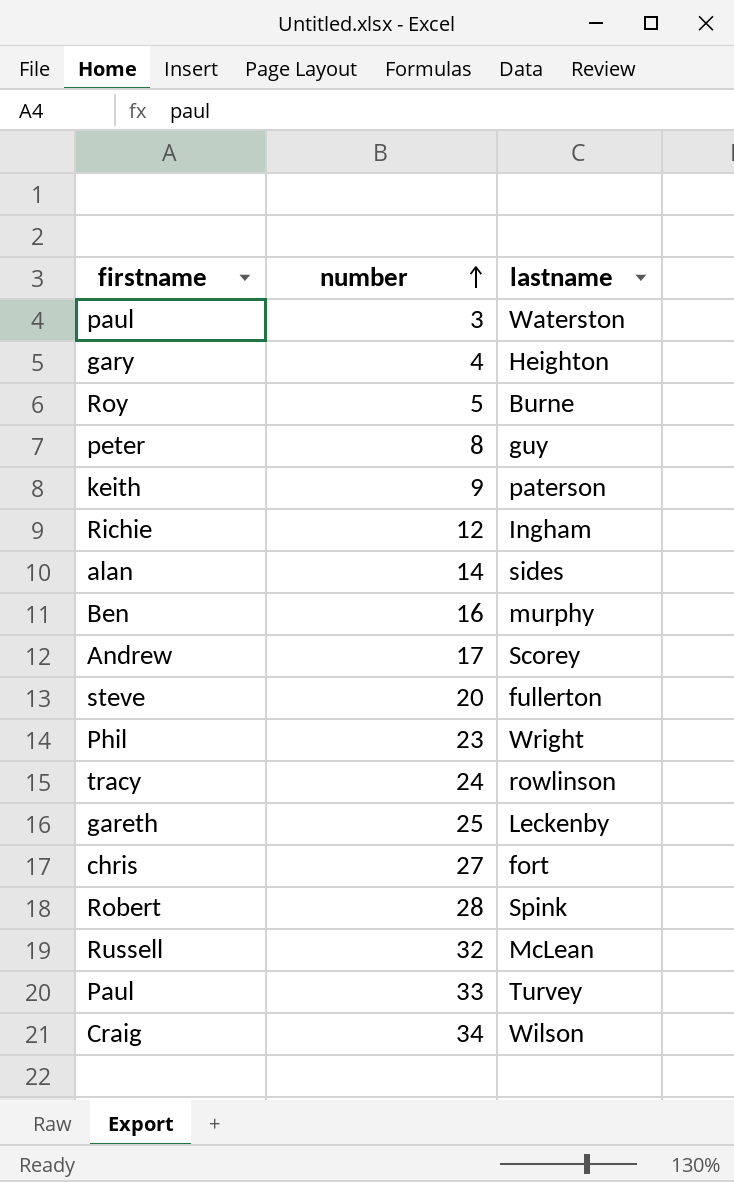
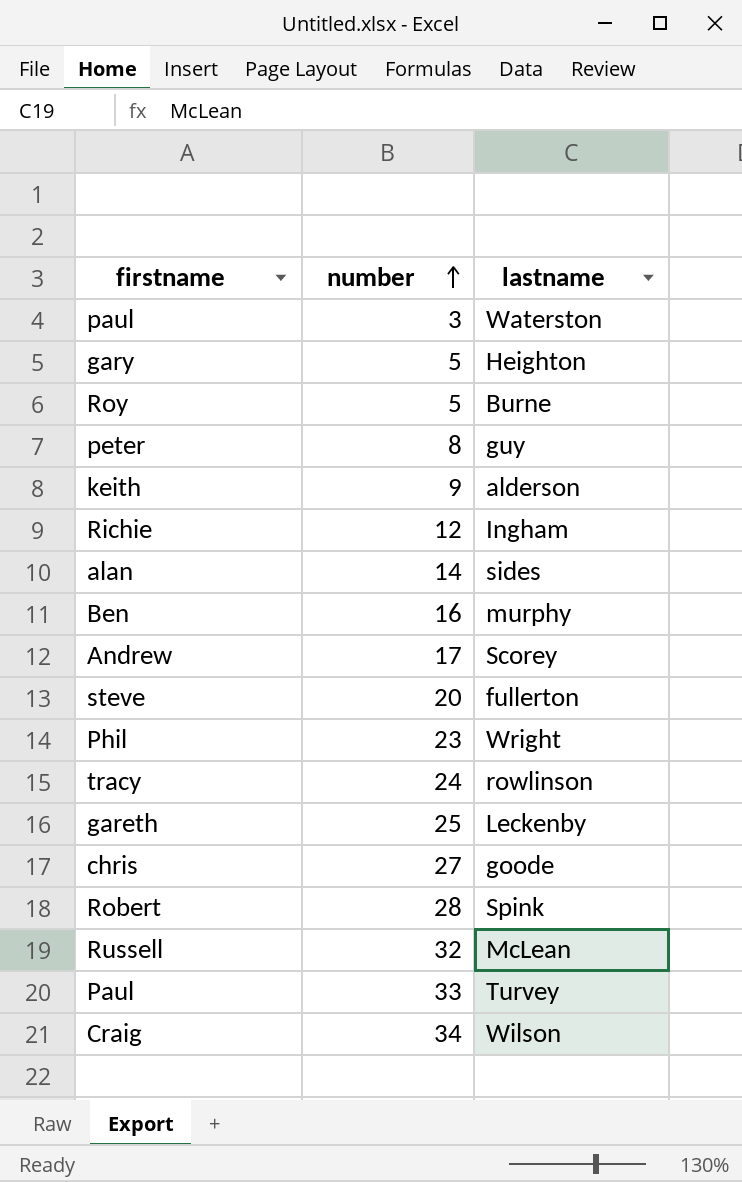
gary | number: 4 -> 5
keith | lastname: paterson -> alderson
chris | lastname: fort -> goode

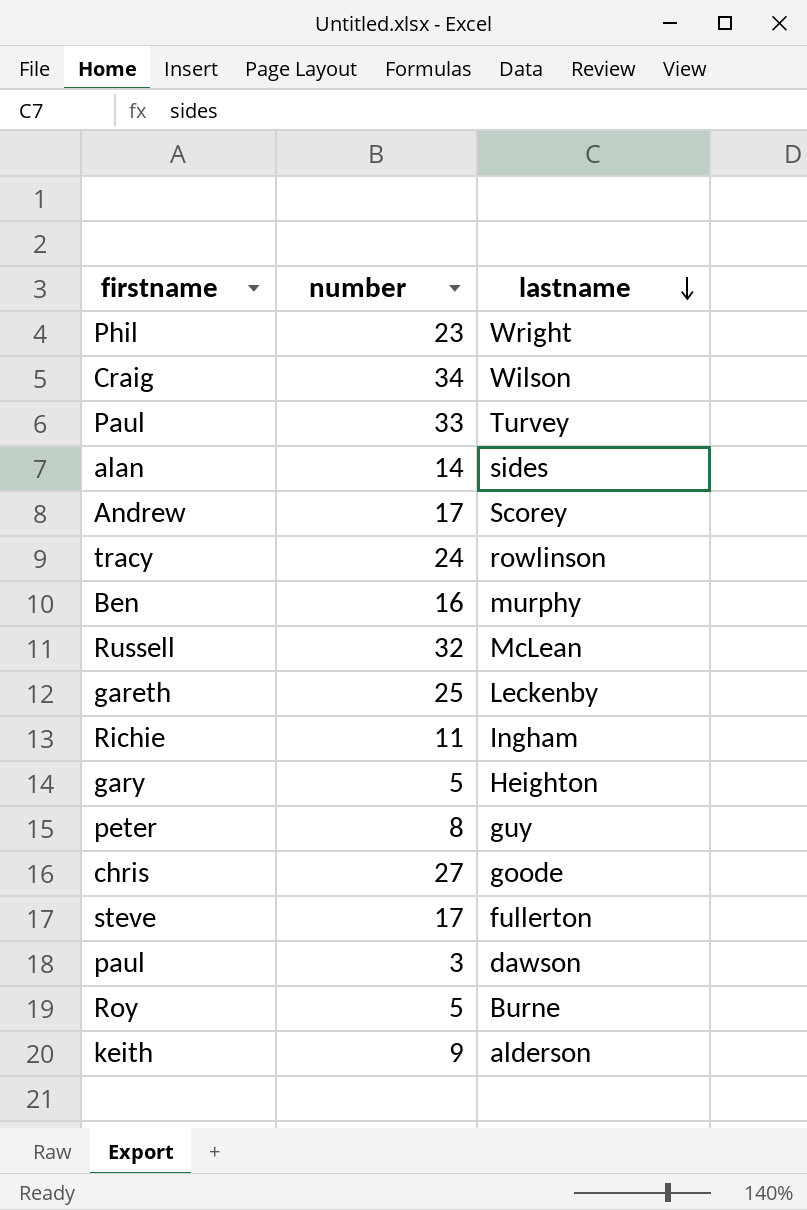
row order: number ascending -> lastname descending
row Robert: 28 | Spink -> none
Richie | number: 12 -> 11
steve | number: 20 -> 17
paul | lastname: Waterston -> dawson

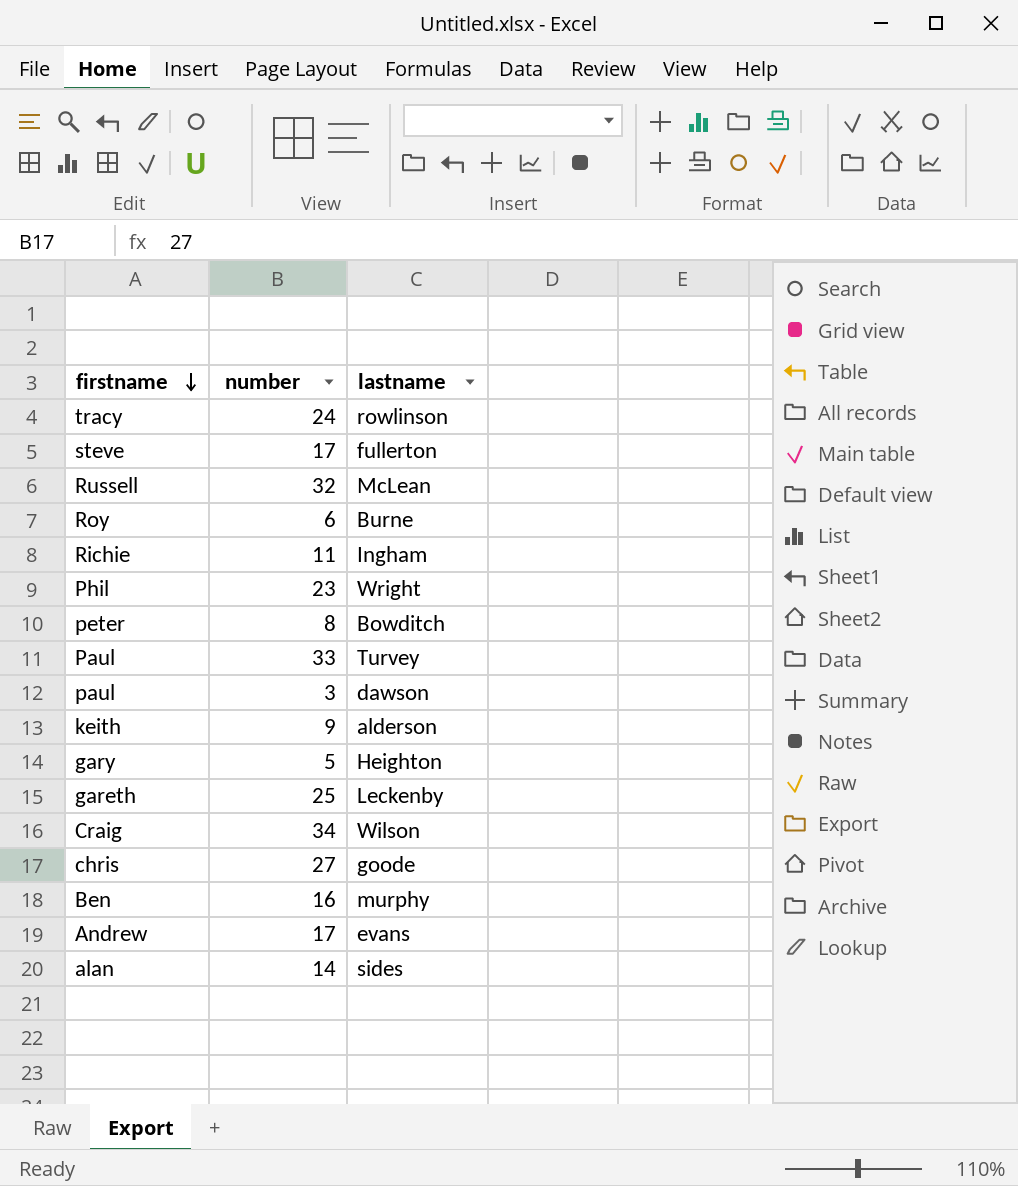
row order: lastname descending -> firstname descending
Roy | number: 5 -> 6
peter | lastname: guy -> Bowditch
Andrew | lastname: Scorey -> evans

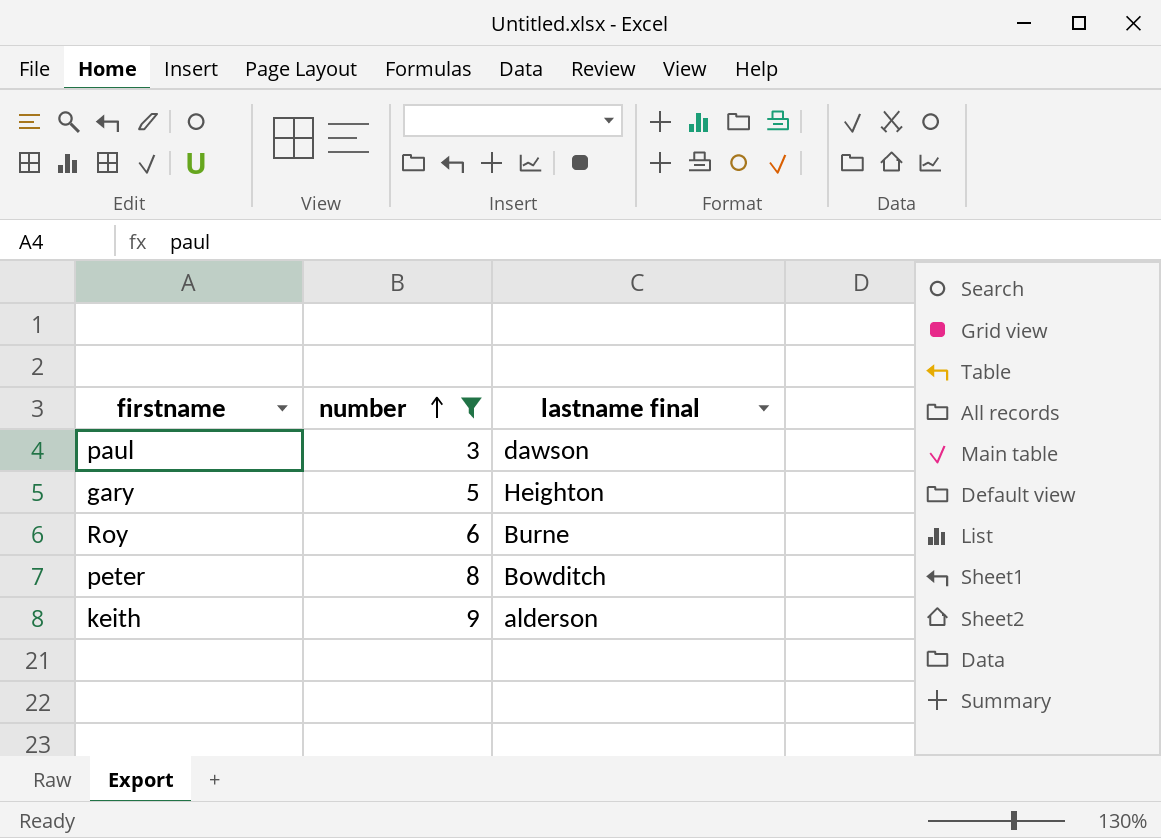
filter: none -> number <= 9
row order: firstname descending -> number ascending
column name: lastname -> lastname final

